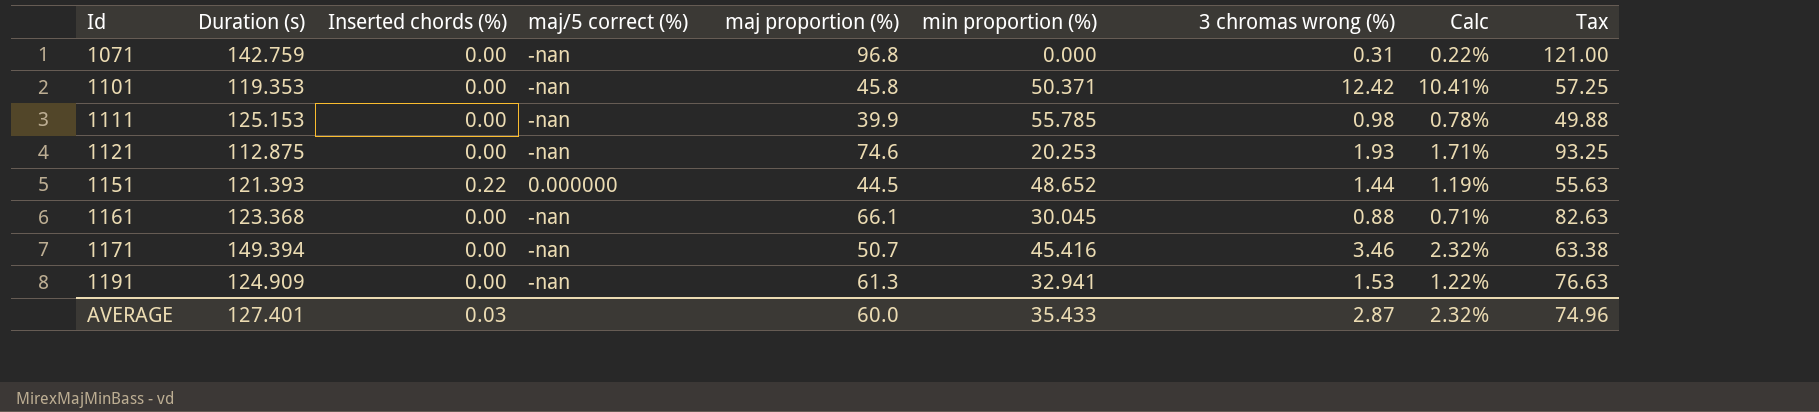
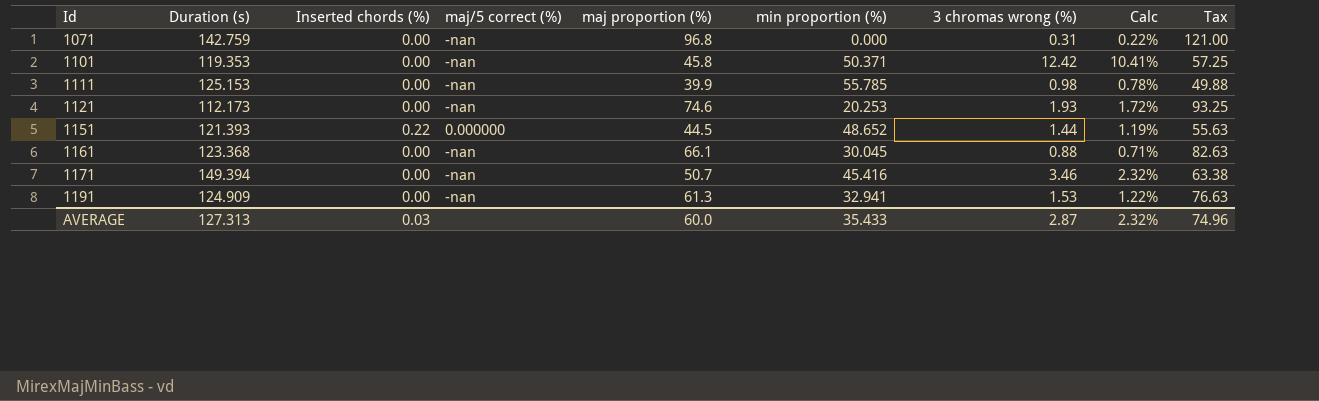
1121 | Duration (s): 112.875 -> 112.173
1121 | Calc: 1.71% -> 1.72%
AVERAGE | Duration (s): 127.401 -> 127.313

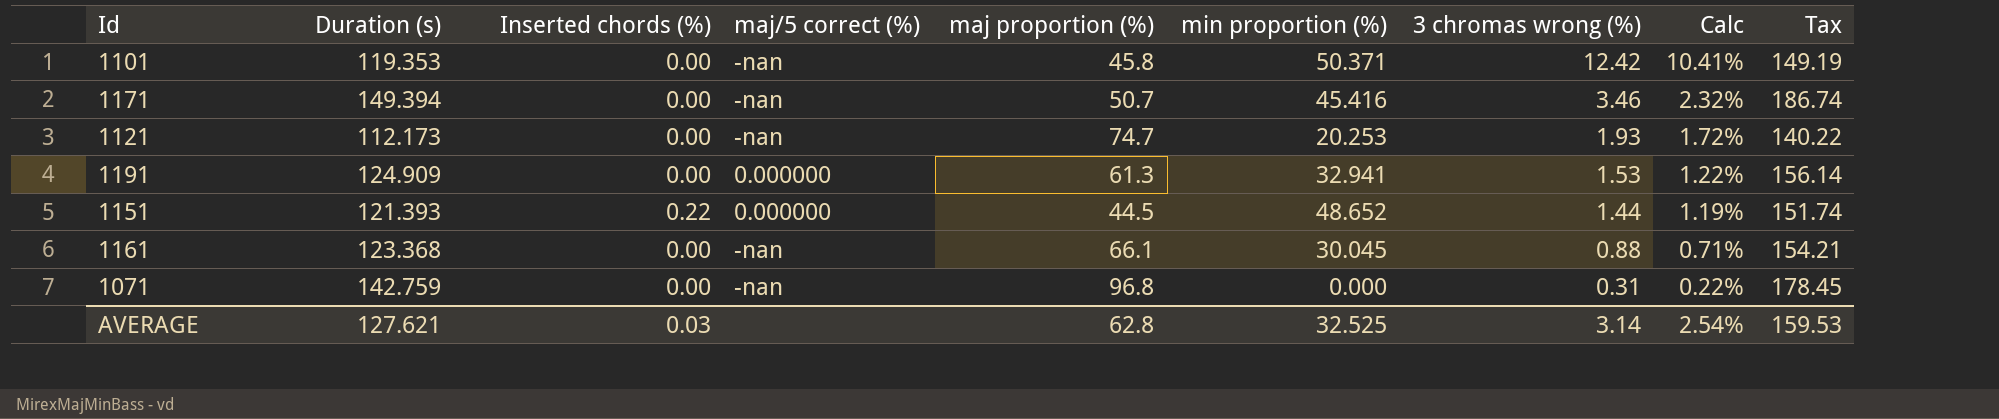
row order: Id ascending -> 3 chromas wrong (%) descending
column Tax | formula: [maj proportion (%)] * 1.25 -> [Duration (s)] * 1.25
row 1111: 125.153 | 0.00 | -nan | 39.9 | 55.785 | 0.98 | 0.78% | 49.88 -> none
1121 | maj proportion (%): 74.6 -> 74.7
1191 | maj/5 correct (%): -nan -> 0.000000
AVERAGE | Duration (s): 127.313 -> 127.621
AVERAGE | maj proportion (%): 60.0 -> 62.8
AVERAGE | min proportion (%): 35.433 -> 32.525
AVERAGE | 3 chromas wrong (%): 2.87 -> 3.14
AVERAGE | Calc: 2.32% -> 2.54%
AVERAGE | Tax: 74.96 -> 159.53

